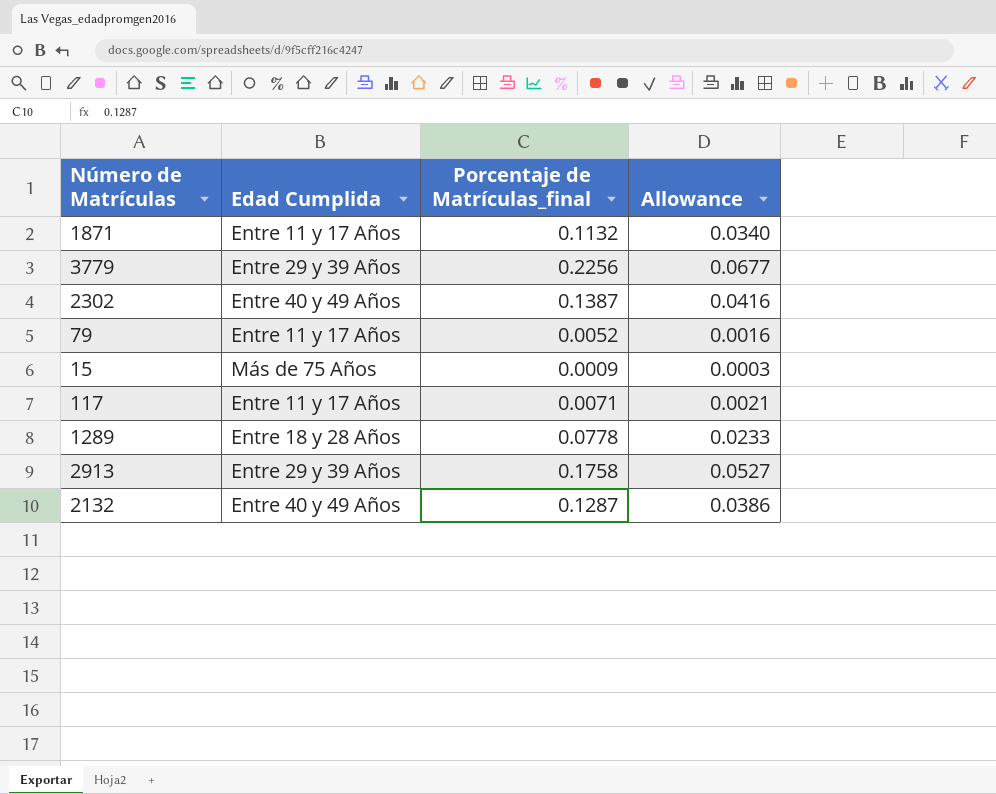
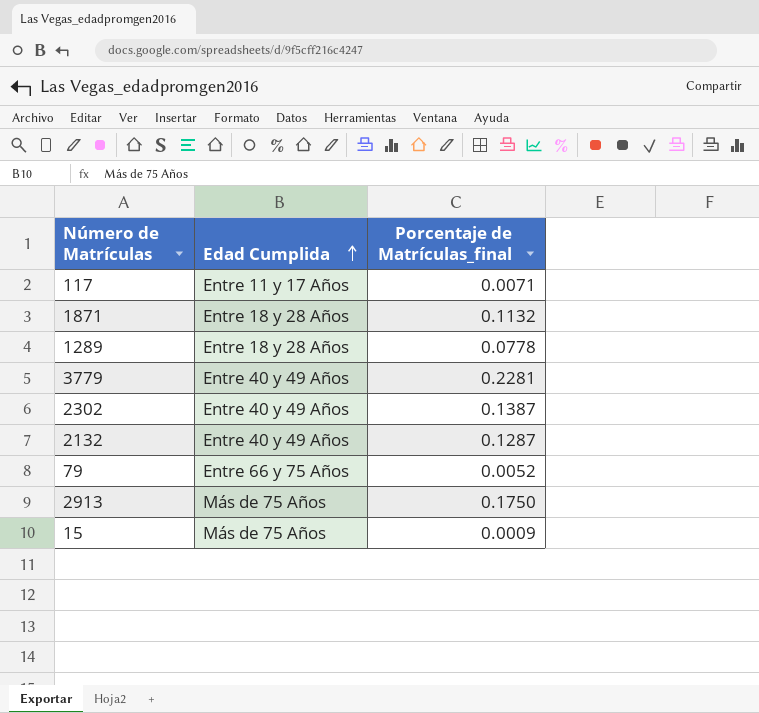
row order: none -> Edad Cumplida ascending
column Allowance | formula: [Porcentaje de Matrículas_final] * 0.3 -> none
1871 | Edad Cumplida: Entre 11 y 17 Años -> Entre 18 y 28 Años
3779 | Edad Cumplida: Entre 29 y 39 Años -> Entre 40 y 49 Años
3779 | Porcentaje de Matrículas_final: 0.2256 -> 0.2281
79 | Edad Cumplida: Entre 11 y 17 Años -> Entre 66 y 75 Años
2913 | Edad Cumplida: Entre 29 y 39 Años -> Más de 75 Años
2913 | Porcentaje de Matrículas_final: 0.1758 -> 0.1750

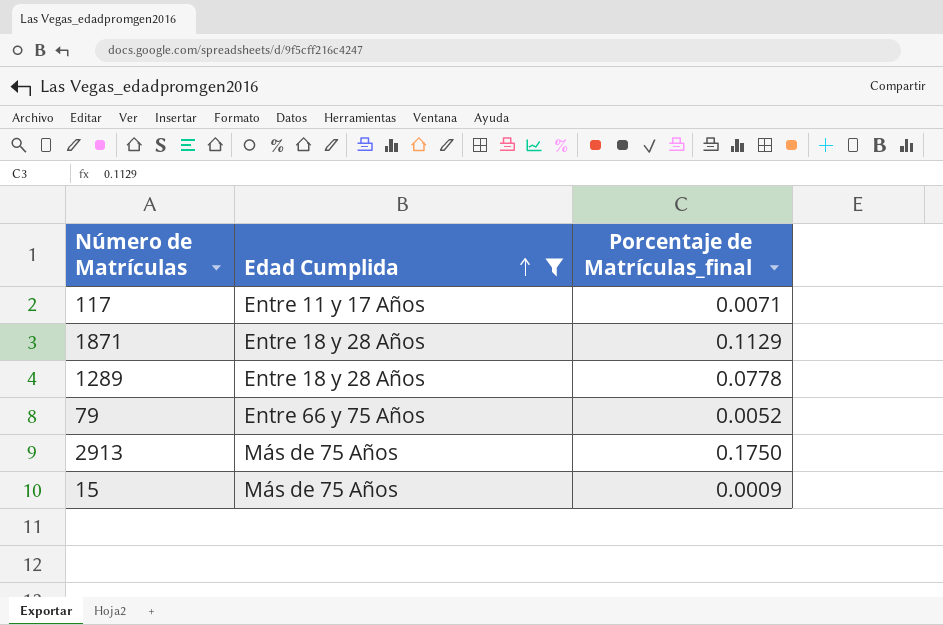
filter: none -> Edad Cumplida != Entre 40 y 49 Años
1871 | Porcentaje de Matrículas_final: 0.1132 -> 0.1129

